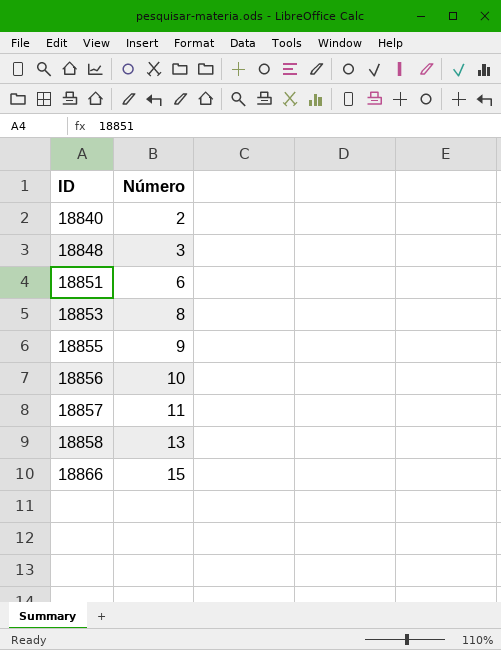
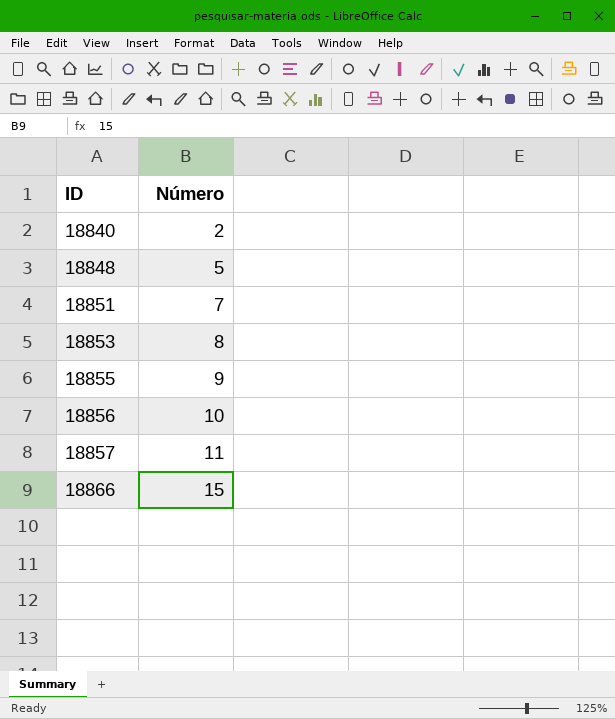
row 18858: 13 -> none
18848 | Número: 3 -> 5
18851 | Número: 6 -> 7

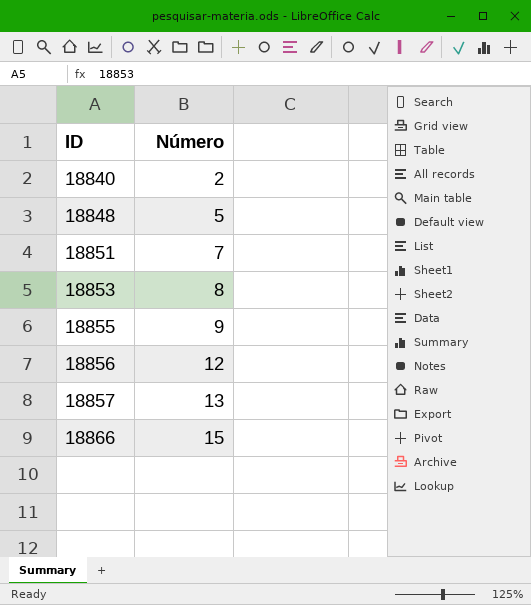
18856 | Número: 10 -> 12
18857 | Número: 11 -> 13

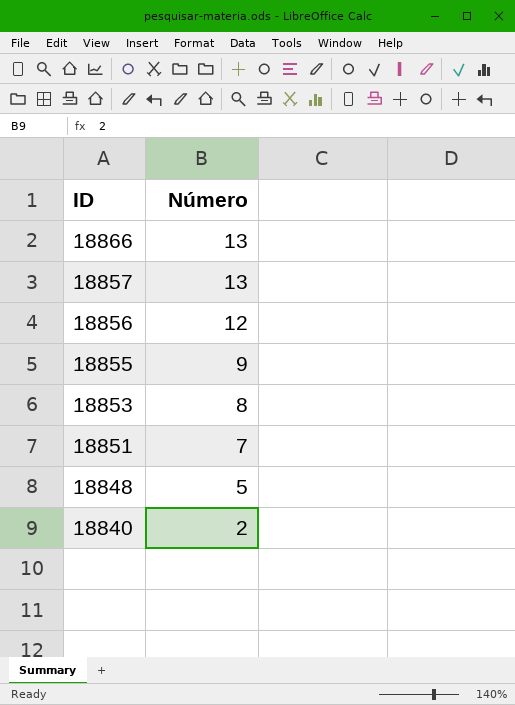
row order: ID ascending -> ID descending
18866 | Número: 15 -> 13

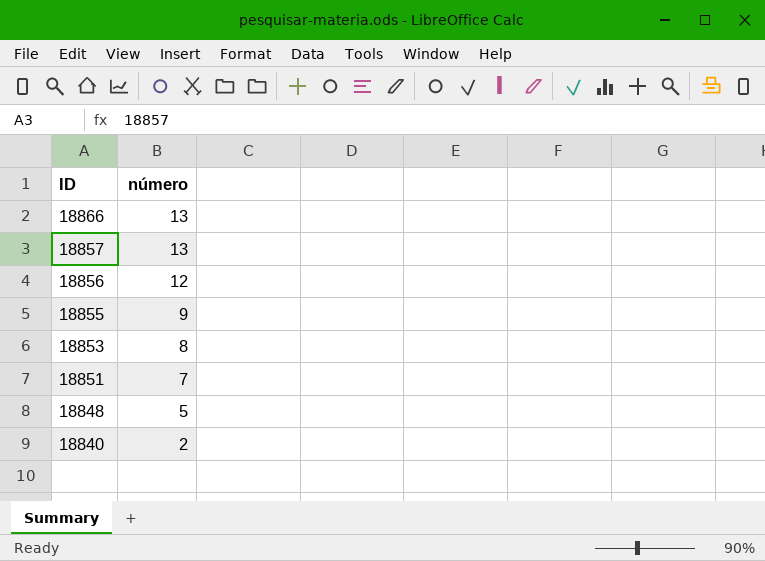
column name: Número -> número

